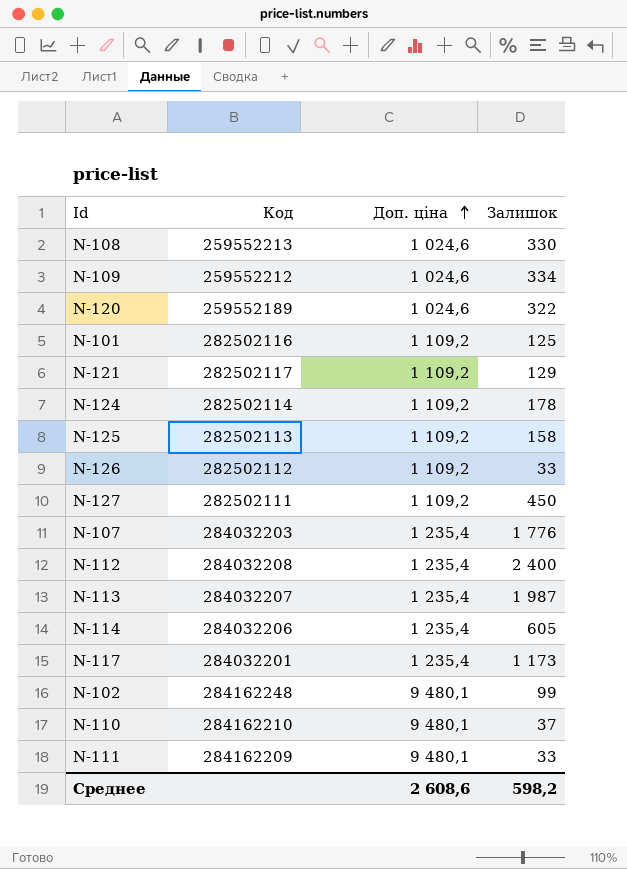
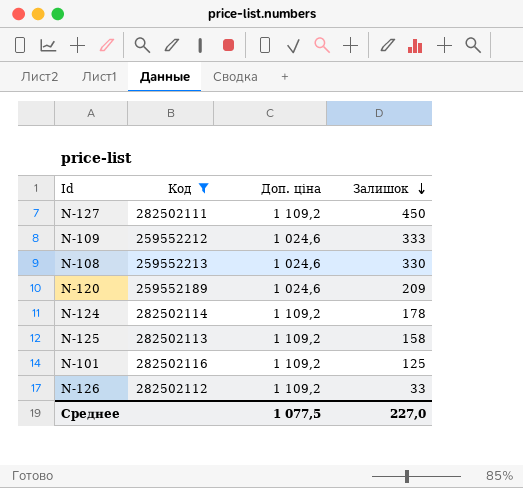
filter: none -> Код <= 282502116
row order: Доп. ціна ascending -> Залишок descending
N-109 | Залишок: 334 -> 333
N-120 | Залишок: 322 -> 209
Среднее | Доп. ціна: 2 608,6 -> 1 077,5
Среднее | Залишок: 598,2 -> 227,0

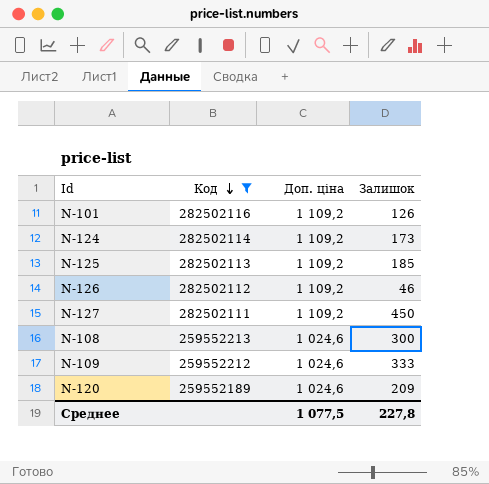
row order: Залишок descending -> Код descending
N-101 | Залишок: 125 -> 126
N-124 | Залишок: 178 -> 173
N-125 | Залишок: 158 -> 185
N-126 | Залишок: 33 -> 46
N-108 | Залишок: 330 -> 300
Среднее | Залишок: 227,0 -> 227,8

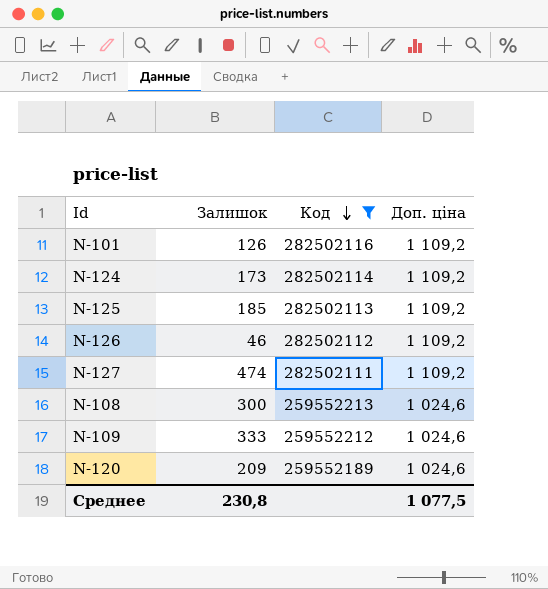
column Залишок | position: 4 -> 2
N-127 | Залишок: 450 -> 474
Среднее | Залишок: 227,8 -> 230,8

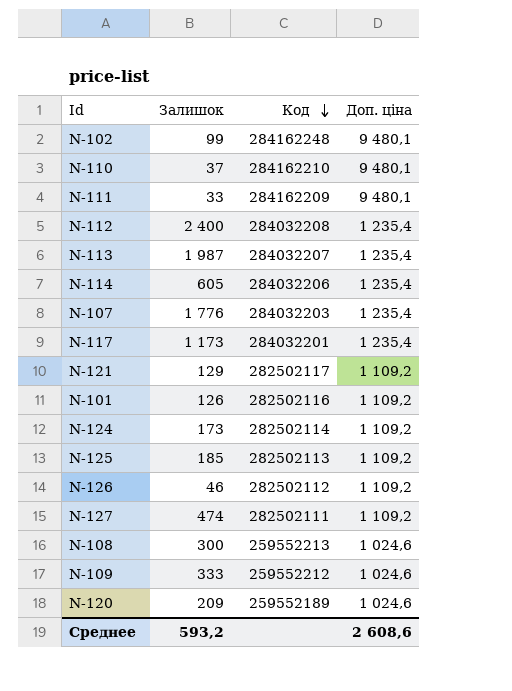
filter: Код <= 282502116 -> none
Среднее | Залишок: 230,8 -> 593,2
Среднее | Доп. ціна: 1 077,5 -> 2 608,6

